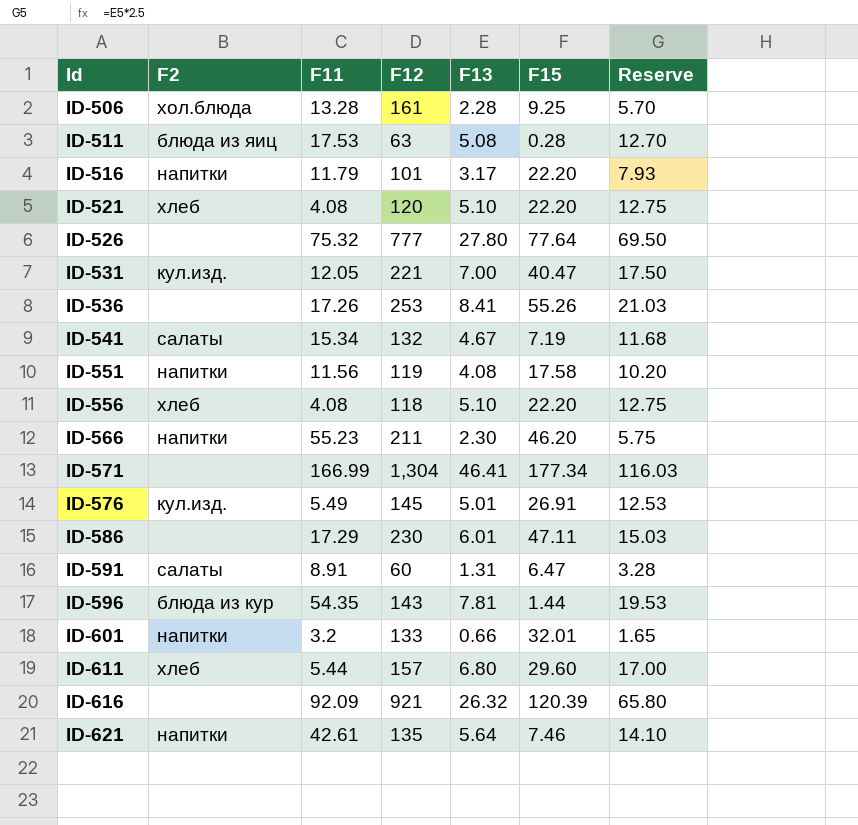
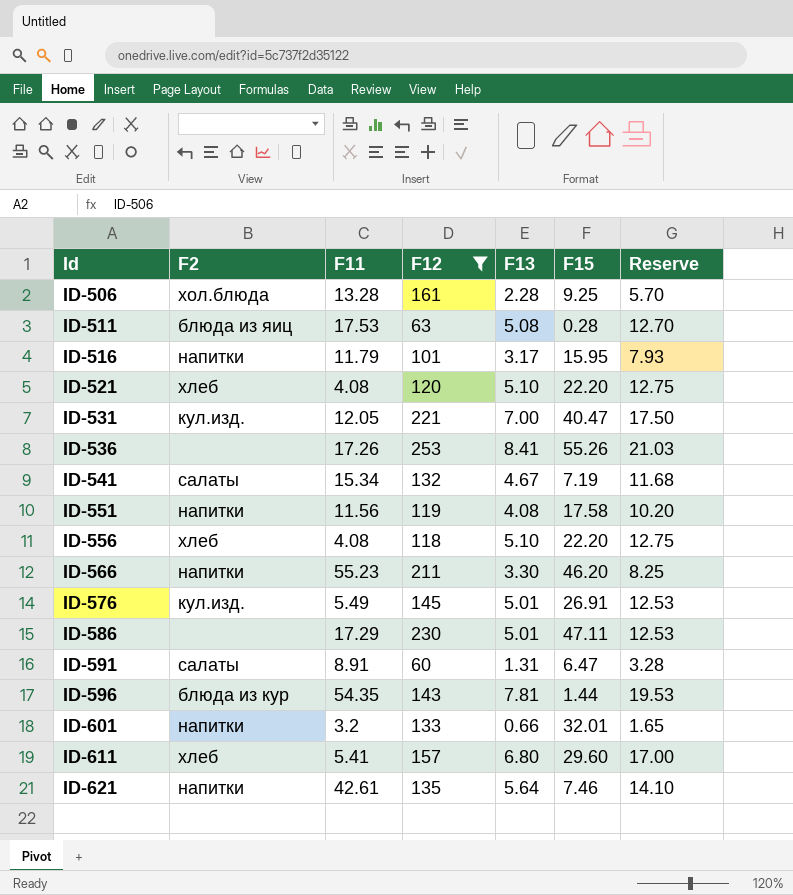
filter: none -> F12 <= 253
ID-516 | F15: 22.20 -> 15.95
ID-566 | F13: 2.30 -> 3.30
ID-566 | Reserve: 5.75 -> 8.25
ID-586 | F13: 6.01 -> 5.01
ID-586 | Reserve: 15.03 -> 12.53
ID-611 | F11: 5.44 -> 5.41

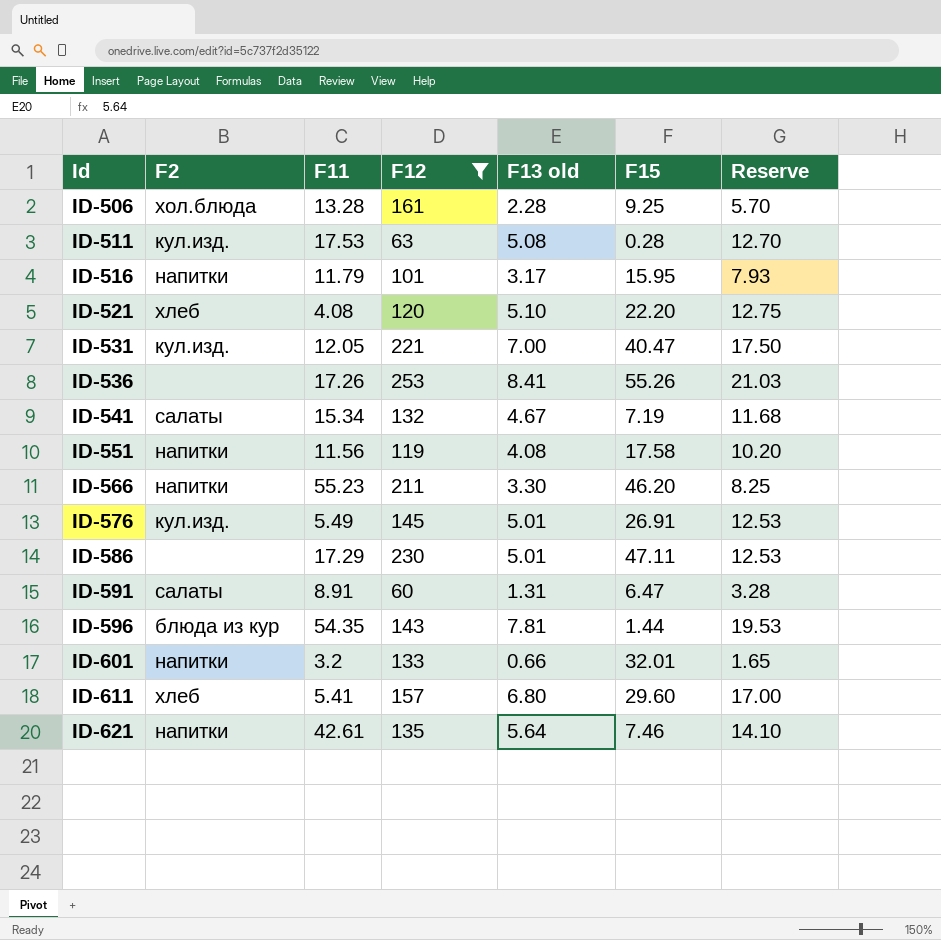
column name: F13 -> F13 old
row ID-556: хлеб | 4.08 | 118 | 5.10 | 22.20 | 12.75 -> none
ID-511 | F2: блюда из яиц -> кул.изд.

